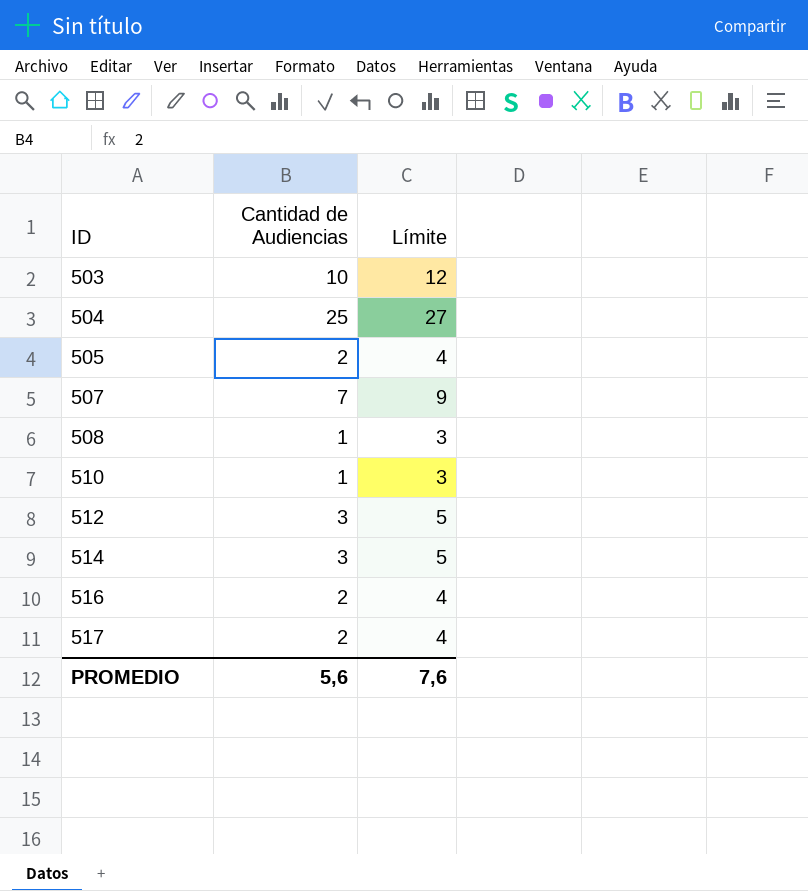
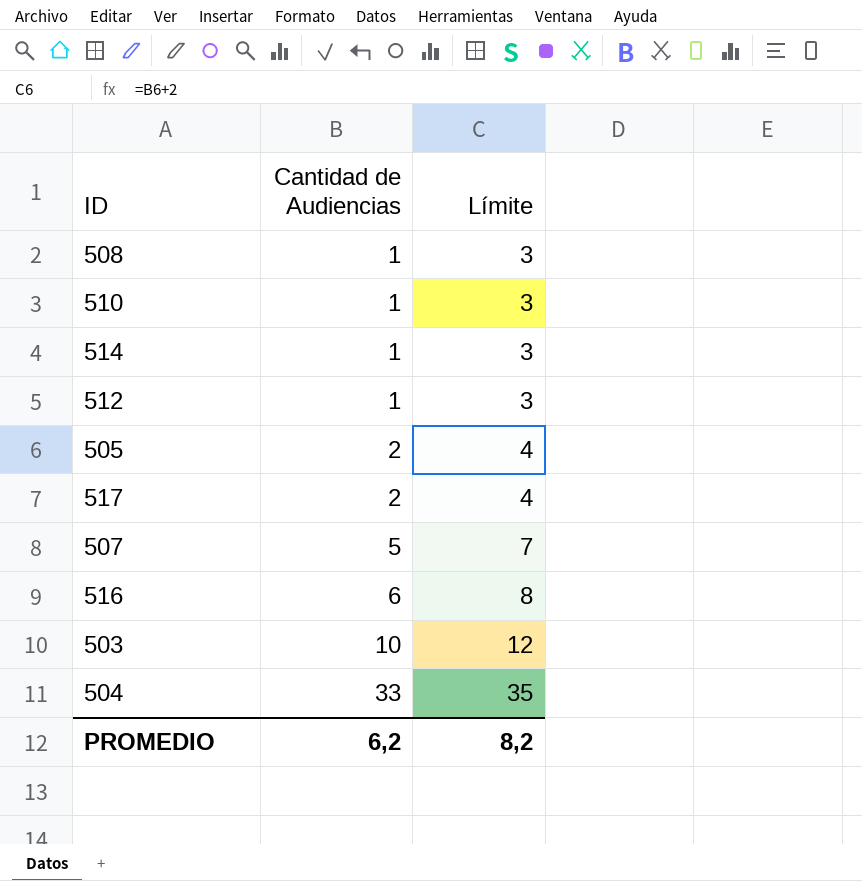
row order: ID ascending -> Cantidad de Audiencias ascending
514 | Cantidad de Audiencias: 3 -> 1
514 | Límite: 5 -> 3
512 | Cantidad de Audiencias: 3 -> 1
512 | Límite: 5 -> 3
507 | Cantidad de Audiencias: 7 -> 5
507 | Límite: 9 -> 7
516 | Cantidad de Audiencias: 2 -> 6
516 | Límite: 4 -> 8
504 | Cantidad de Audiencias: 25 -> 33
504 | Límite: 27 -> 35
PROMEDIO | Cantidad de Audiencias: 5,6 -> 6,2
PROMEDIO | Límite: 7,6 -> 8,2

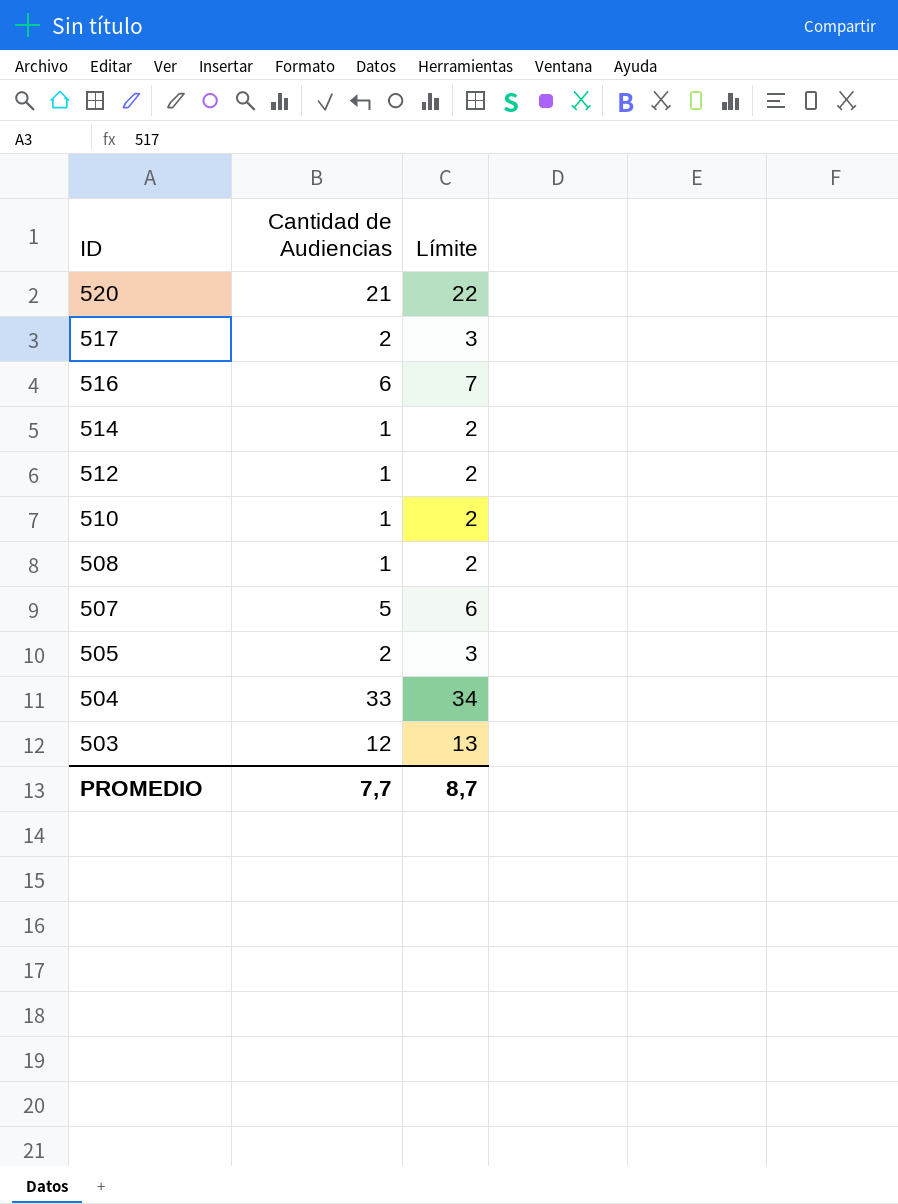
row order: Cantidad de Audiencias ascending -> ID descending
column Límite | formula: [Cantidad de Audiencias] + 2 -> [Cantidad de Audiencias] + 1
row 520: none -> 21 | 22
503 | Cantidad de Audiencias: 10 -> 12
PROMEDIO | Cantidad de Audiencias: 6,2 -> 7,7
PROMEDIO | Límite: 8,2 -> 8,7

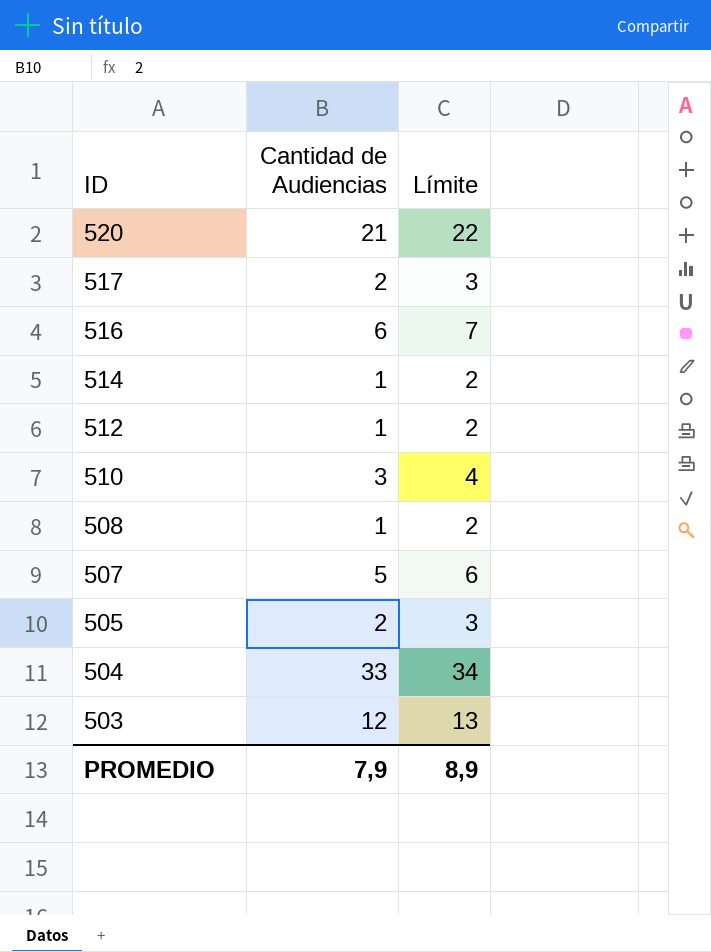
510 | Cantidad de Audiencias: 1 -> 3
510 | Límite: 2 -> 4
PROMEDIO | Cantidad de Audiencias: 7,7 -> 7,9
PROMEDIO | Límite: 8,7 -> 8,9

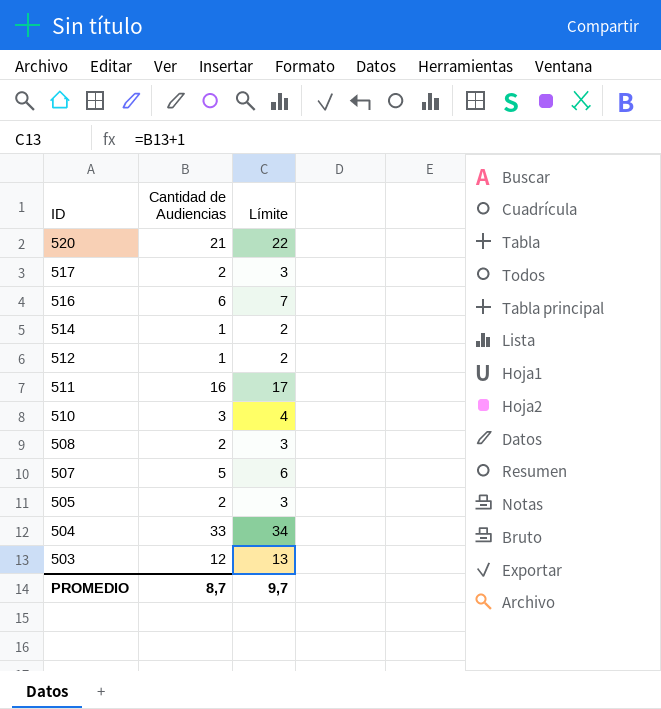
row 511: none -> 16 | 17
508 | Cantidad de Audiencias: 1 -> 2
508 | Límite: 2 -> 3
PROMEDIO | Cantidad de Audiencias: 7,9 -> 8,7
PROMEDIO | Límite: 8,9 -> 9,7

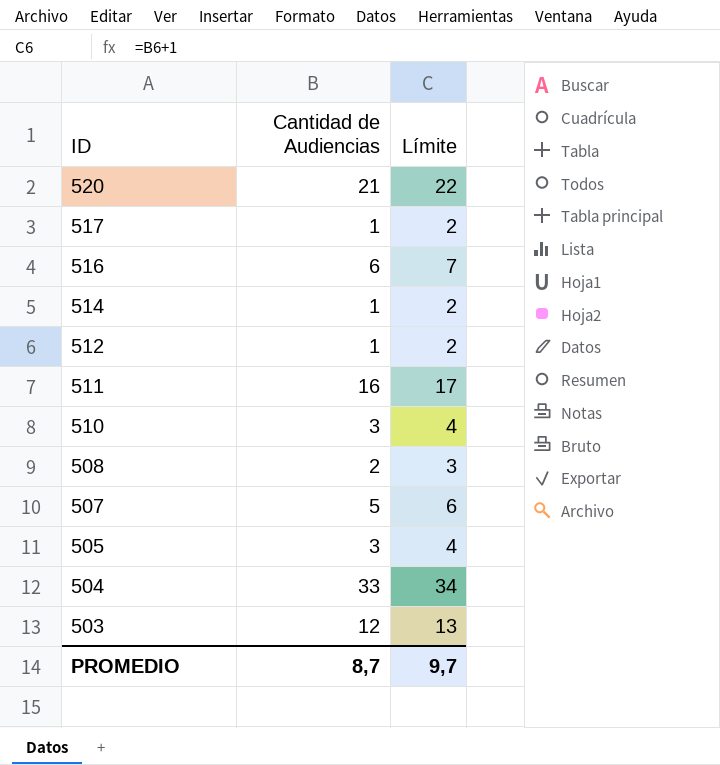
517 | Cantidad de Audiencias: 2 -> 1
517 | Límite: 3 -> 2
505 | Cantidad de Audiencias: 2 -> 3
505 | Límite: 3 -> 4

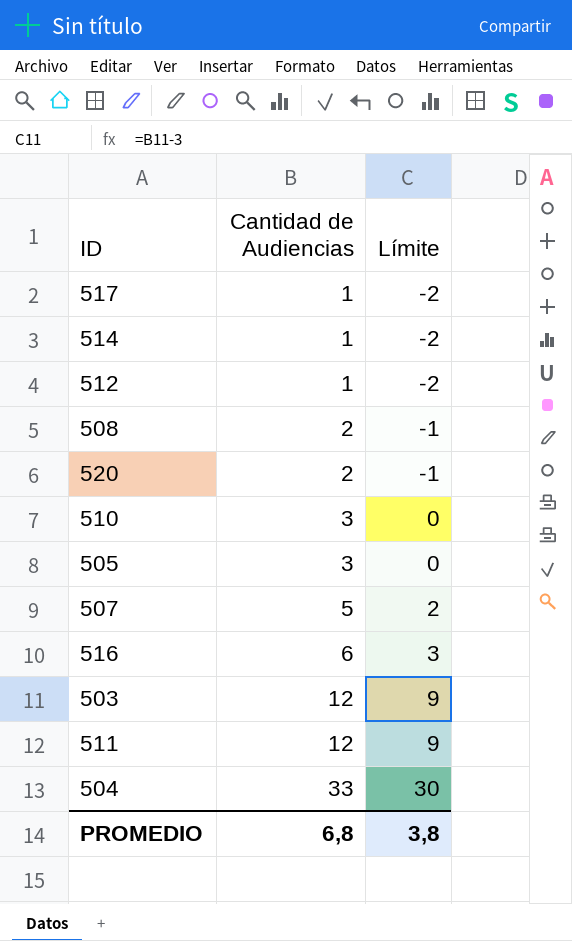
row order: ID descending -> Cantidad de Audiencias ascending
column Límite | formula: [Cantidad de Audiencias] + 1 -> [Cantidad de Audiencias] - 3
520 | Cantidad de Audiencias: 21 -> 2
511 | Cantidad de Audiencias: 16 -> 12
PROMEDIO | Cantidad de Audiencias: 8,7 -> 6,8
PROMEDIO | Límite: 9,7 -> 3,8

